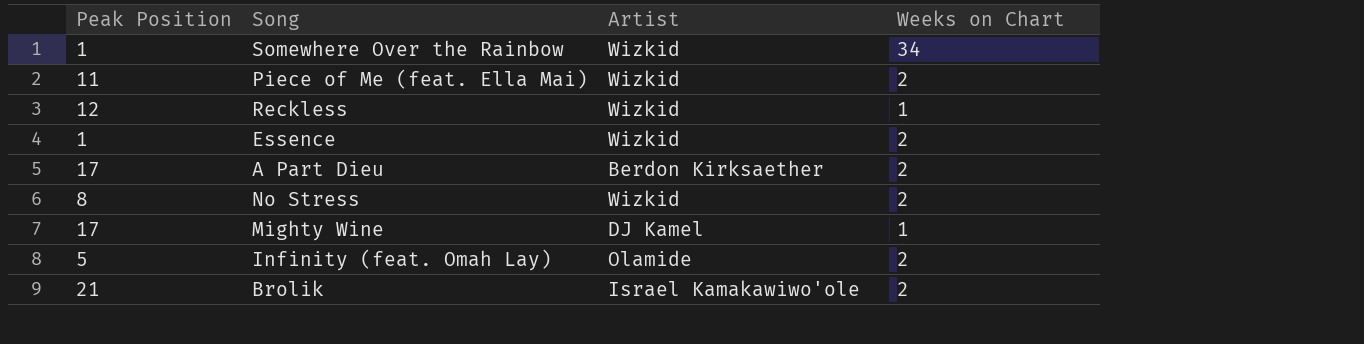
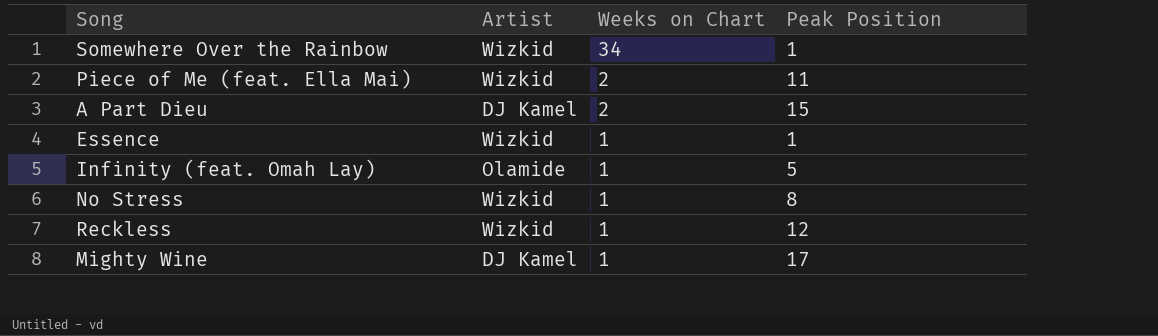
row order: none -> Weeks on Chart descending
column Peak Position | position: 1 -> 4
row Brolik: 21 | Israel Kamakawiwo'ole | 2 -> none
A Part Dieu | Artist: Berdon Kirksaether -> DJ Kamel
A Part Dieu | Peak Position: 17 -> 15
Essence | Weeks on Chart: 2 -> 1
Infinity (feat. Omah Lay) | Weeks on Chart: 2 -> 1
No Stress | Weeks on Chart: 2 -> 1

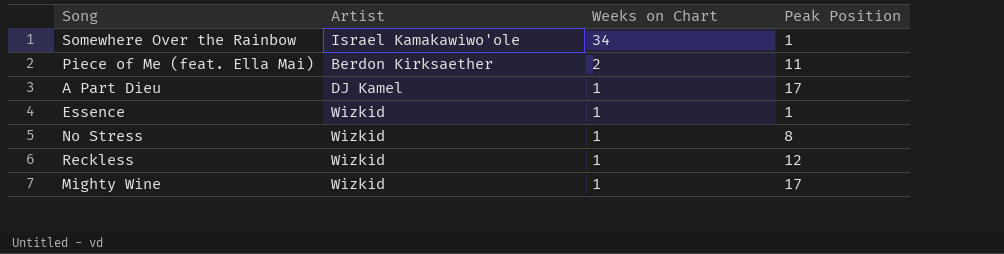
row Infinity (feat. Omah Lay): Olamide | 1 | 5 -> none
Somewhere Over the Rainbow | Artist: Wizkid -> Israel Kamakawiwo'ole
Piece of Me (feat. Ella Mai) | Artist: Wizkid -> Berdon Kirksaether
A Part Dieu | Weeks on Chart: 2 -> 1
A Part Dieu | Peak Position: 15 -> 17
Mighty Wine | Artist: DJ Kamel -> Wizkid

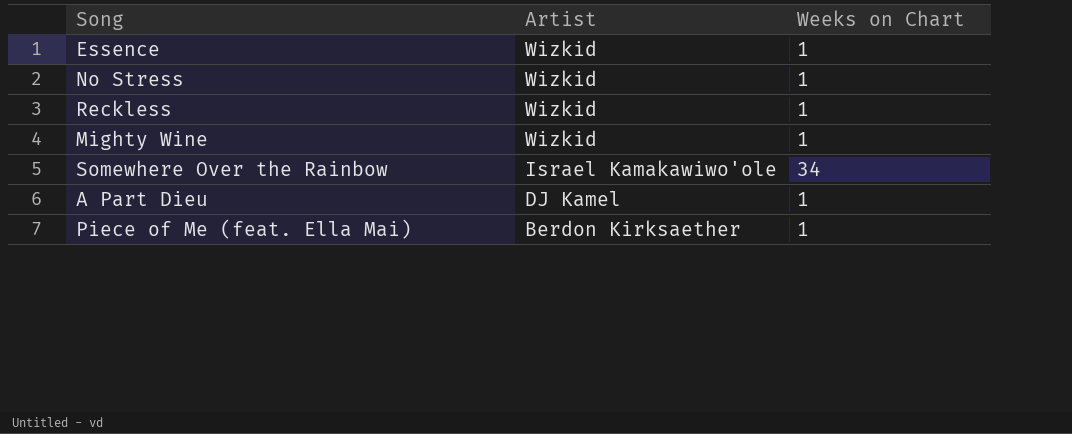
row order: Weeks on Chart descending -> Artist descending
column Peak Position | position: 4 -> none
Piece of Me (feat. Ella Mai) | Weeks on Chart: 2 -> 1

